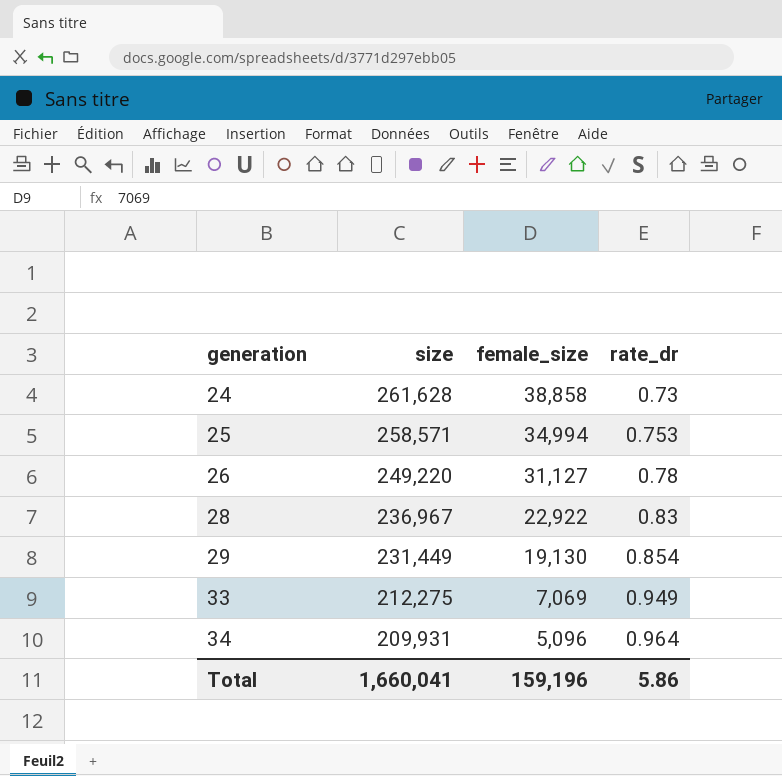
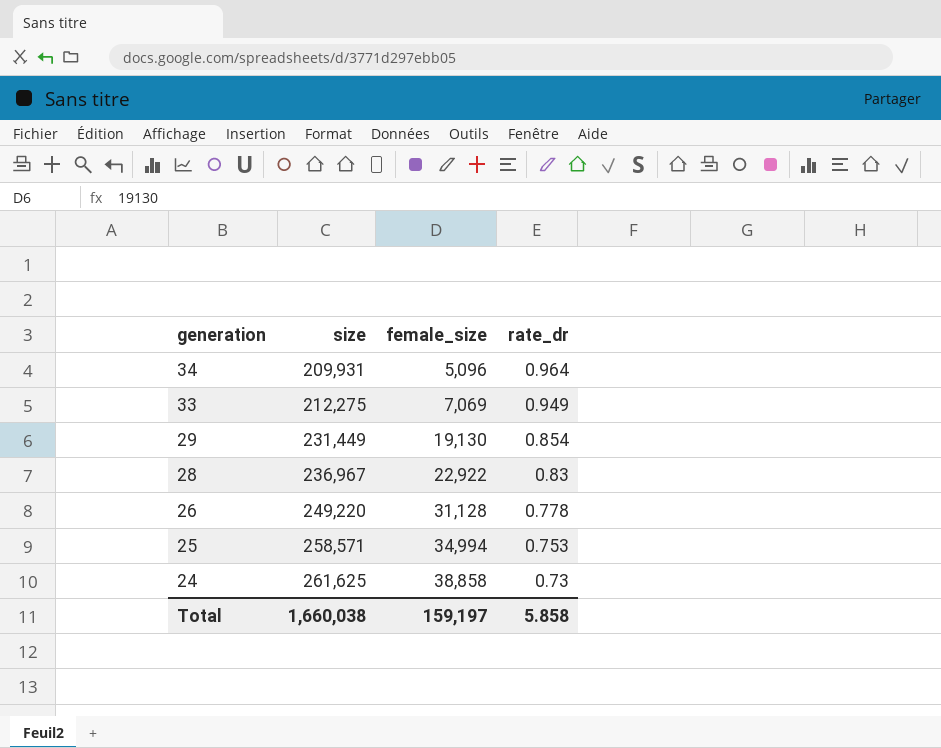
row order: generation ascending -> generation descending
26 | female_size: 31,127 -> 31,128
26 | rate_dr: 0.78 -> 0.778
24 | size: 261,628 -> 261,625
Total | size: 1,660,041 -> 1,660,038
Total | female_size: 159,196 -> 159,197
Total | rate_dr: 5.86 -> 5.858

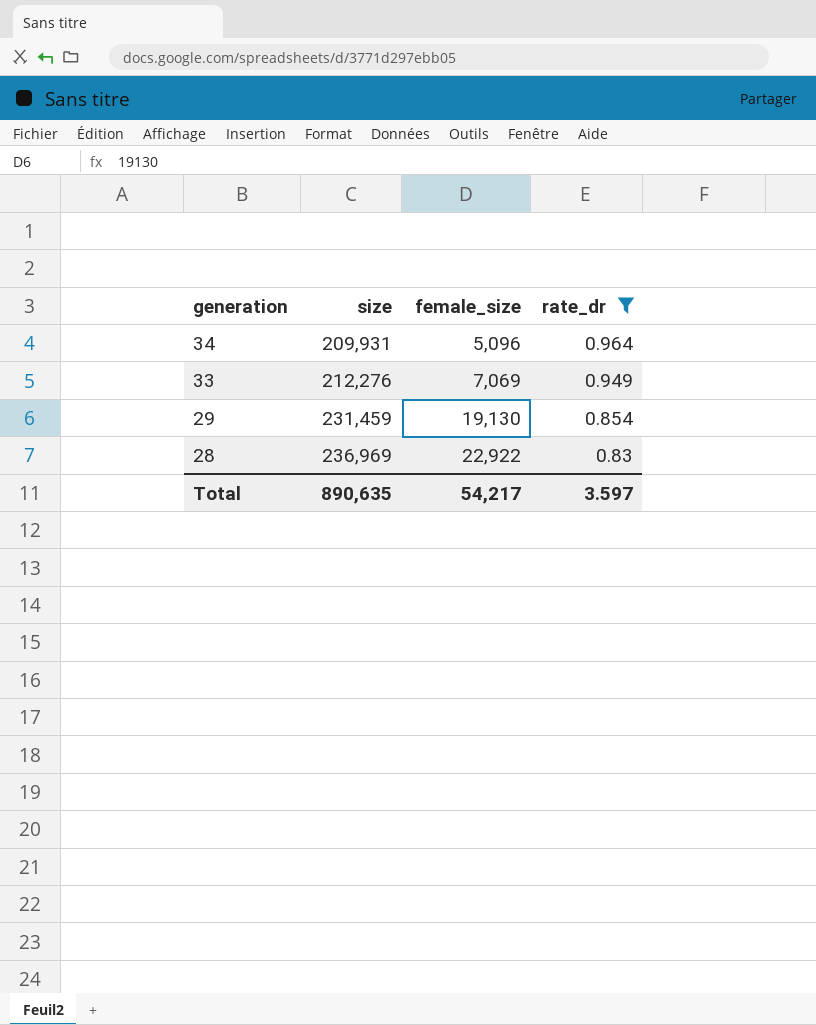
filter: none -> rate_dr >= 0.83
33 | size: 212,275 -> 212,276
29 | size: 231,449 -> 231,459
28 | size: 236,967 -> 236,969
Total | size: 1,660,038 -> 890,635
Total | female_size: 159,197 -> 54,217
Total | rate_dr: 5.858 -> 3.597

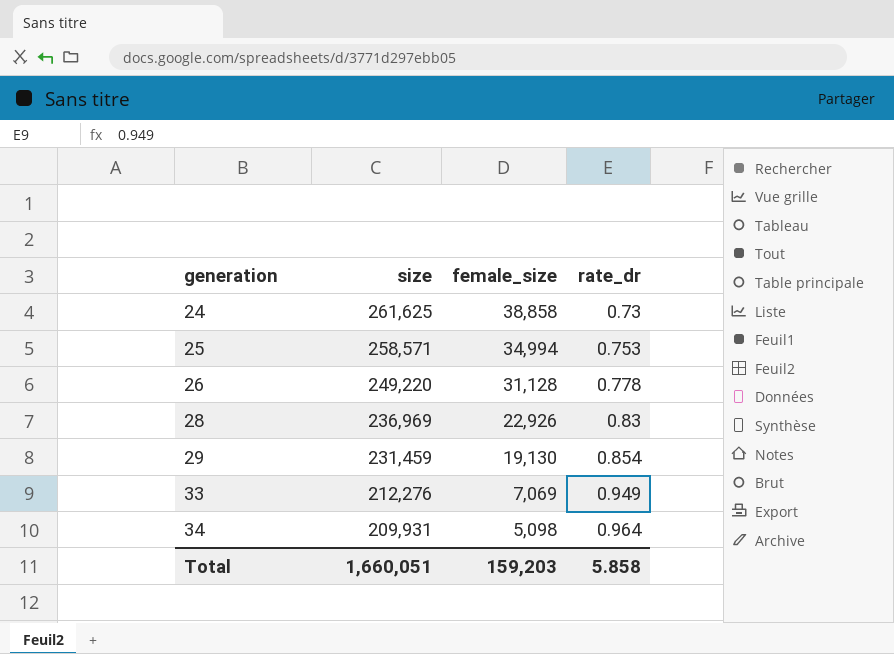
filter: rate_dr >= 0.83 -> none
row order: generation descending -> generation ascending
28 | female_size: 22,922 -> 22,926
34 | female_size: 5,096 -> 5,098
Total | size: 890,635 -> 1,660,051
Total | female_size: 54,217 -> 159,203
Total | rate_dr: 3.597 -> 5.858

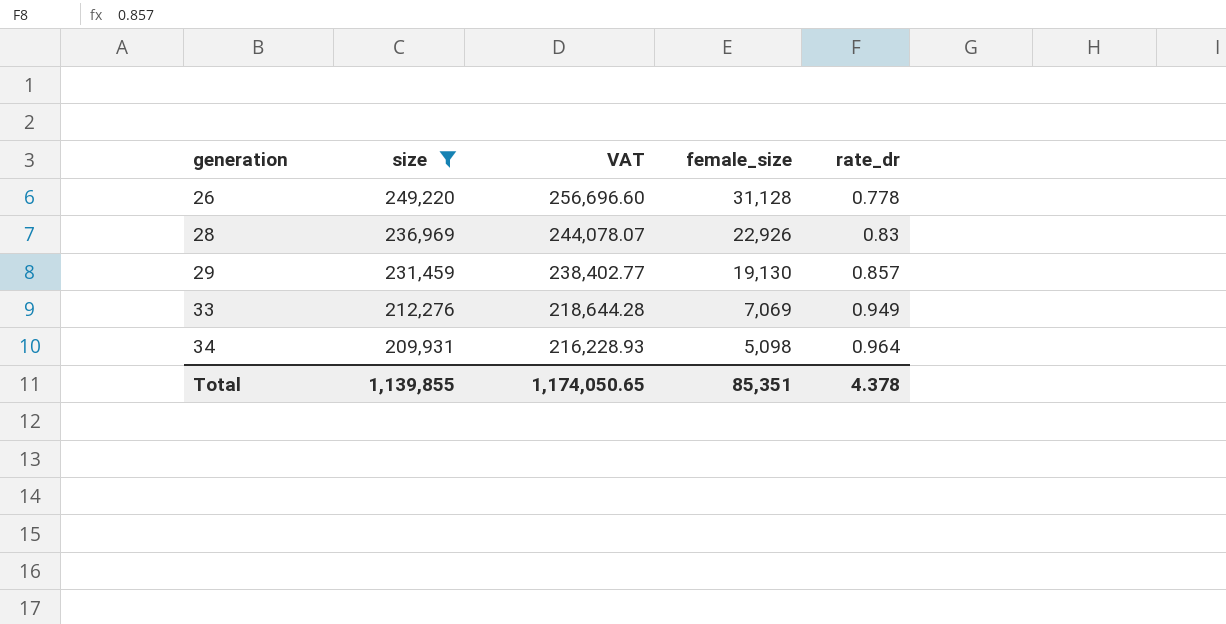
filter: none -> size <= 249,220
column VAT | formula: none -> [size] * 1.03
29 | rate_dr: 0.854 -> 0.857
Total | size: 1,660,051 -> 1,139,855
Total | female_size: 159,203 -> 85,351
Total | rate_dr: 5.858 -> 4.378

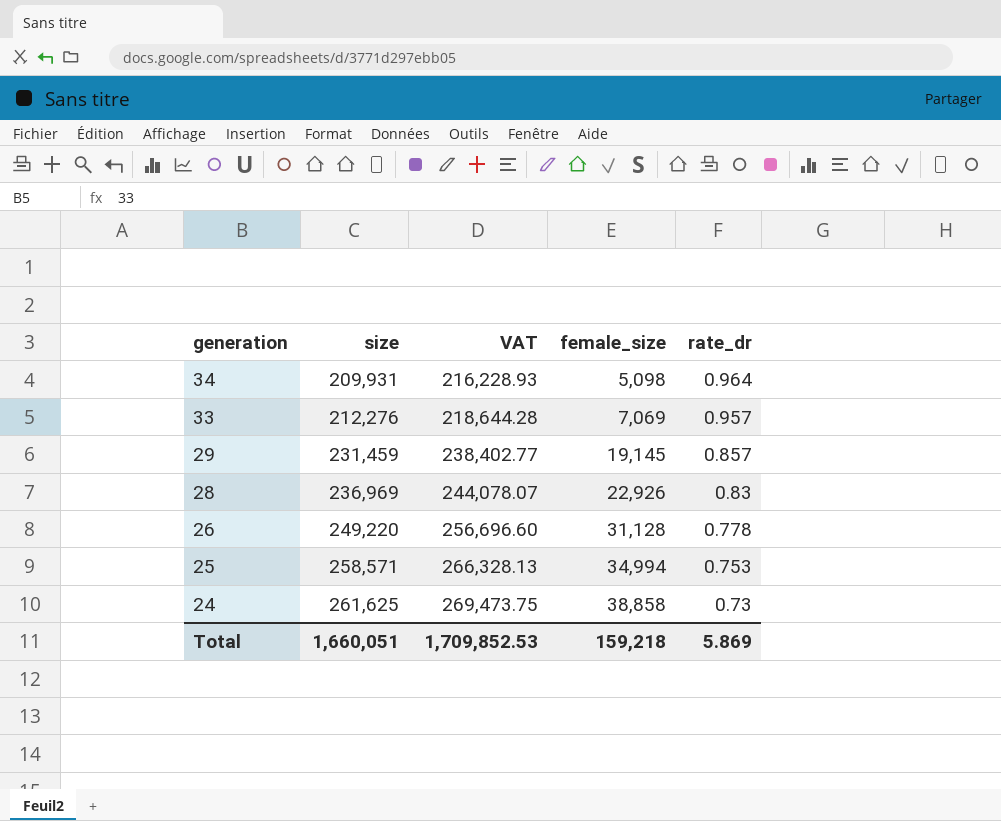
filter: size <= 249,220 -> none
row order: generation ascending -> generation descending
33 | rate_dr: 0.949 -> 0.957
29 | female_size: 19,130 -> 19,145
Total | size: 1,139,855 -> 1,660,051
Total | VAT: 1,174,050.65 -> 1,709,852.53
Total | female_size: 85,351 -> 159,218
Total | rate_dr: 4.378 -> 5.869

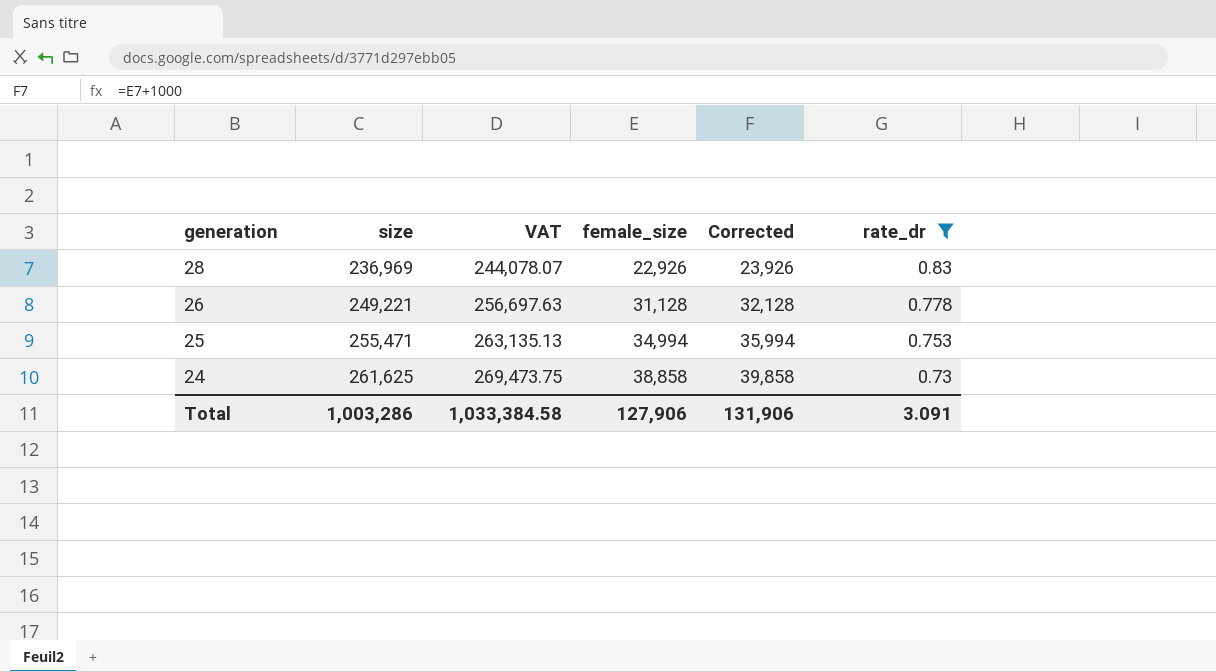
filter: none -> rate_dr <= 0.83
column Corrected | formula: none -> [female_size] + 1000
26 | size: 249,220 -> 249,221
26 | VAT: 256,696.60 -> 256,697.63
25 | size: 258,571 -> 255,471
25 | VAT: 266,328.13 -> 263,135.13
Total | size: 1,660,051 -> 1,003,286
Total | VAT: 1,709,852.53 -> 1,033,384.58
Total | female_size: 159,218 -> 127,906
Total | rate_dr: 5.869 -> 3.091

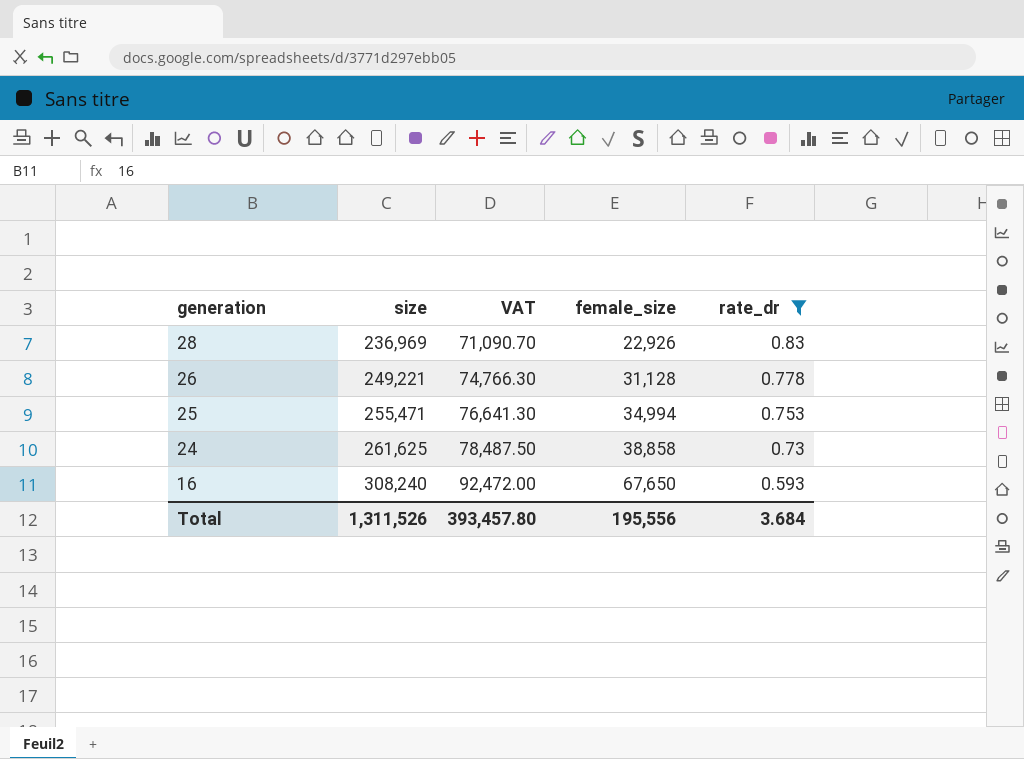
column Corrected | formula: [female_size] + 1000 -> none
column VAT | formula: [size] * 1.03 -> [size] * 0.3
row 16: none -> 308,240 | 92,472.00 | 67,650 | 0.593
Total | size: 1,003,286 -> 1,311,526
Total | VAT: 1,033,384.58 -> 393,457.80
Total | female_size: 127,906 -> 195,556
Total | rate_dr: 3.091 -> 3.684

